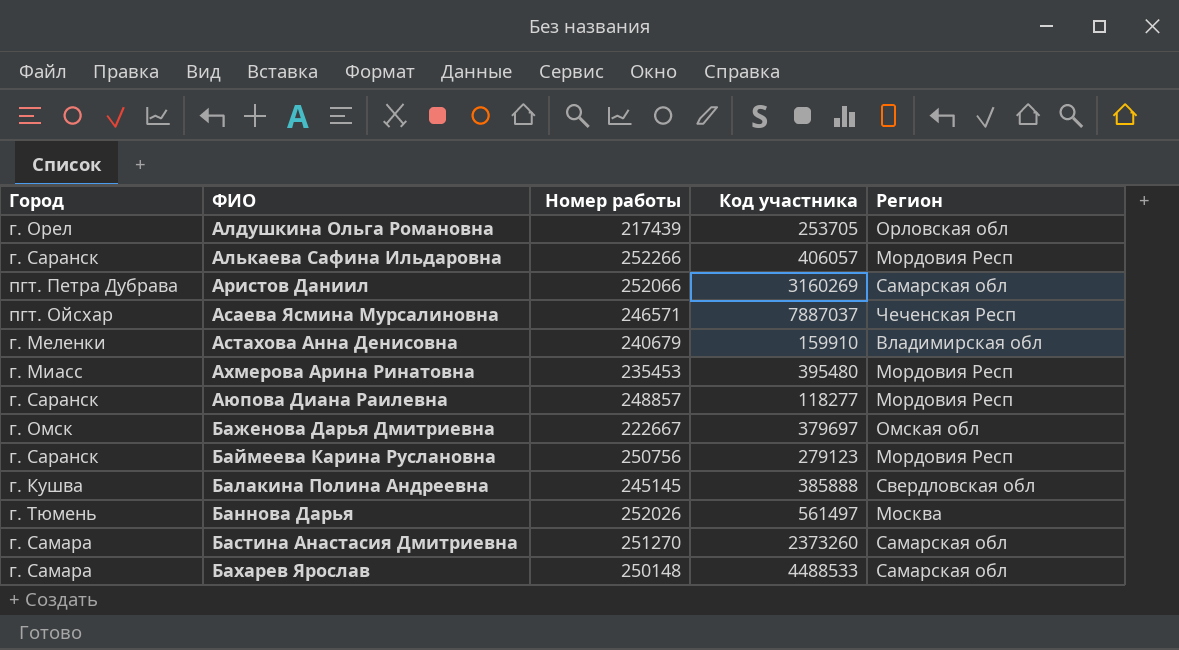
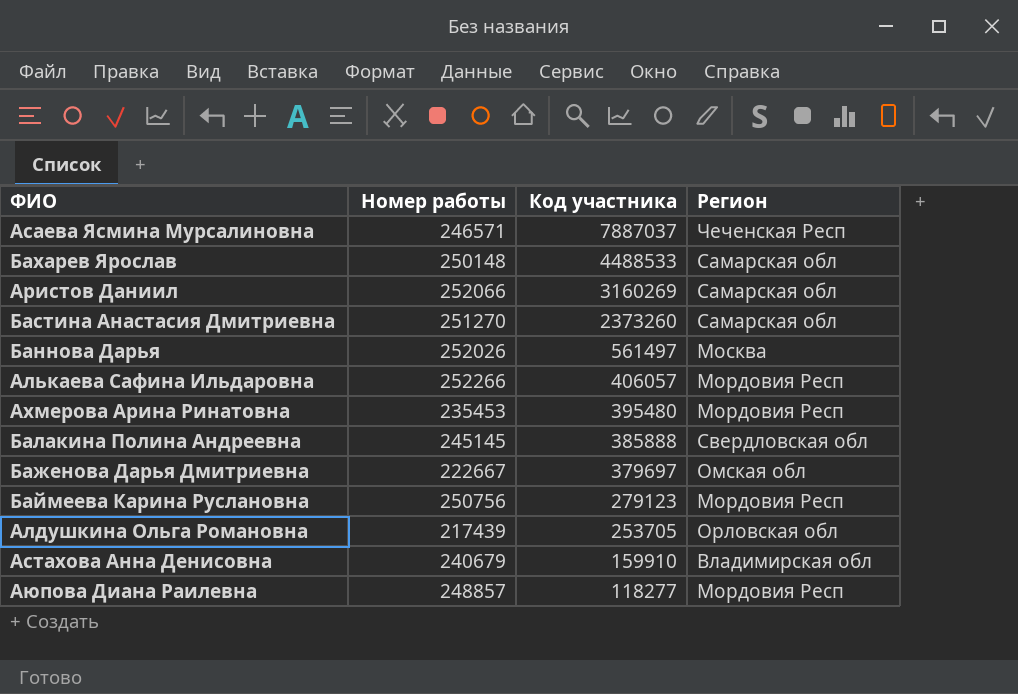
row order: ФИО ascending -> Код участника descending
column Город | position: 1 -> none

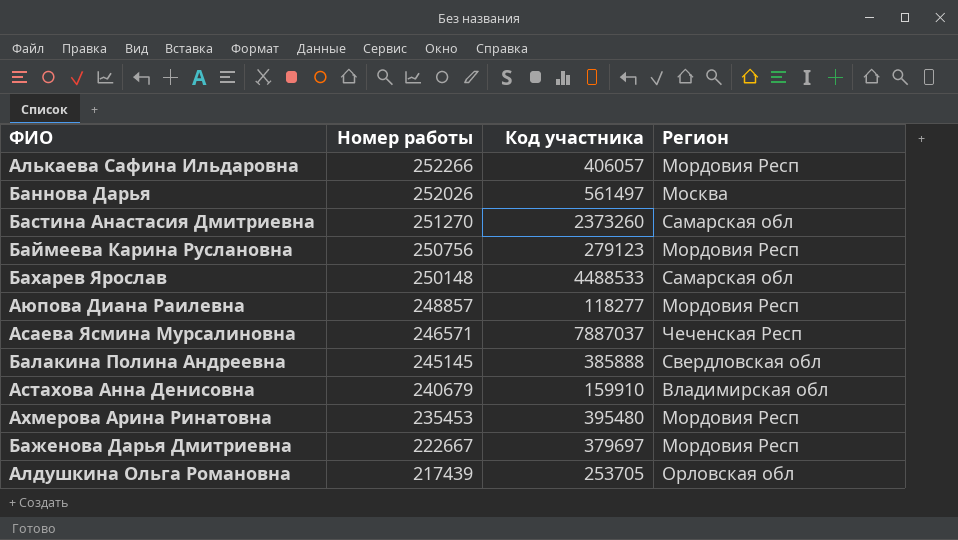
row order: Код участника descending -> Номер работы descending
row Аристов Даниил: 252066 | 3160269 | Самарская обл -> none
Баженова Дарья Дмитриевна | Регион: Омская обл -> Мордовия Респ

